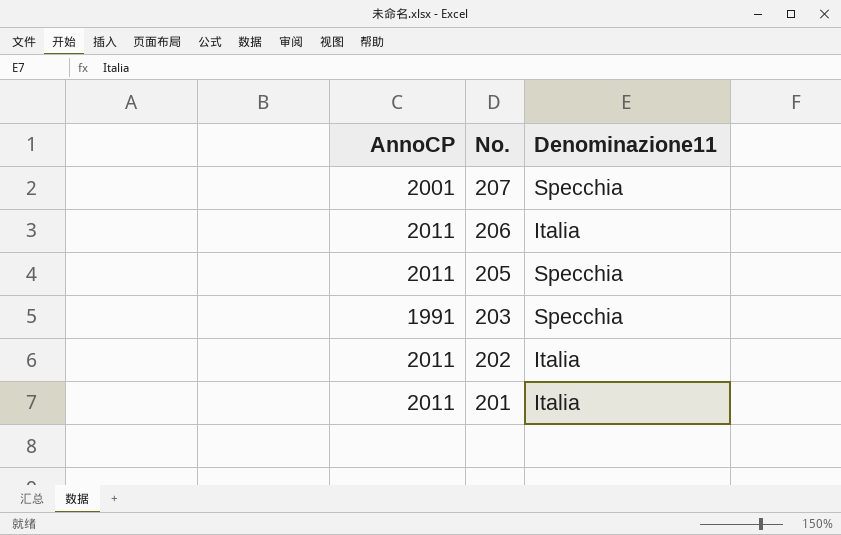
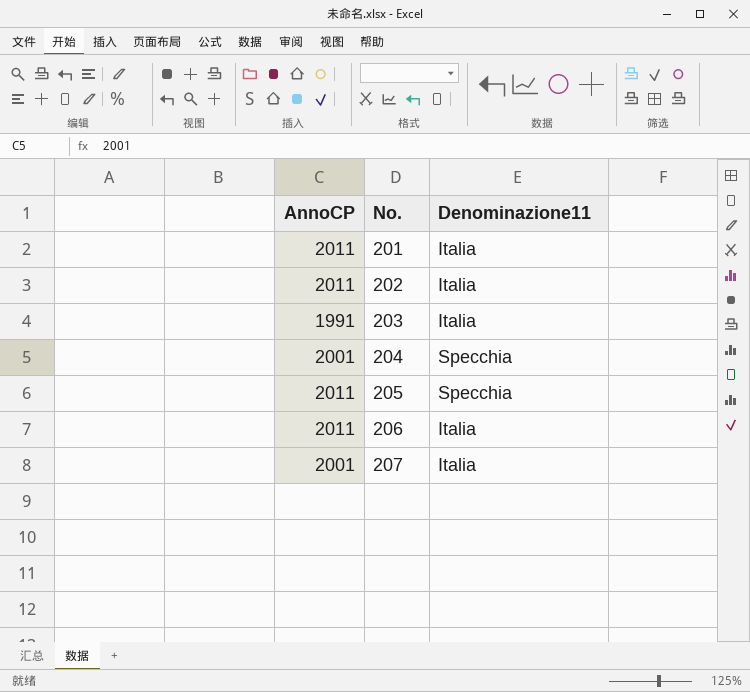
row order: No. descending -> No. ascending
203 | Denominazione11: Specchia -> Italia
row 204: none -> 2001 | Specchia
207 | Denominazione11: Specchia -> Italia

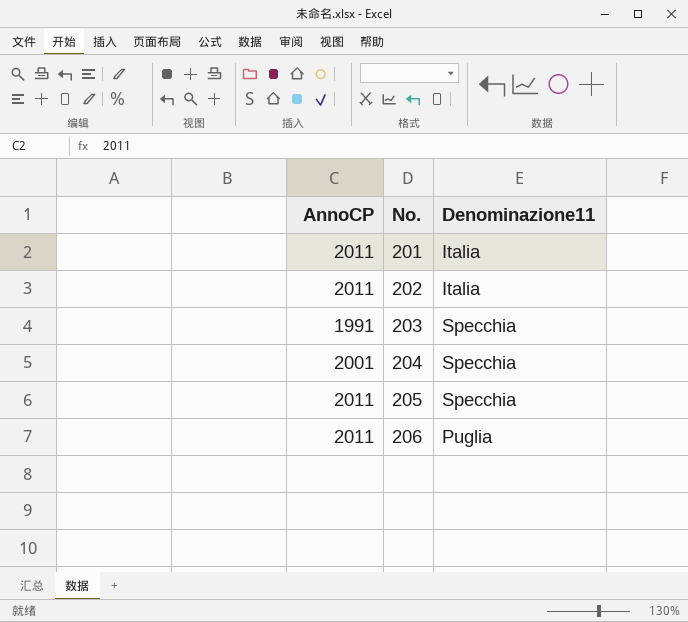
row 207: 2001 | Italia -> none
203 | Denominazione11: Italia -> Specchia
206 | Denominazione11: Italia -> Puglia

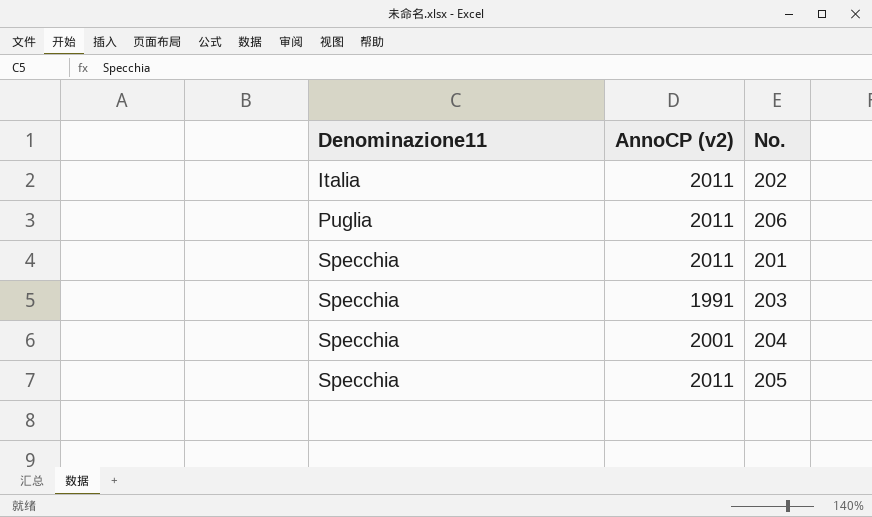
row order: No. ascending -> Denominazione11 ascending
column Denominazione11 | position: 3 -> 1
column name: AnnoCP -> AnnoCP (v2)
201 | Denominazione11: Italia -> Specchia

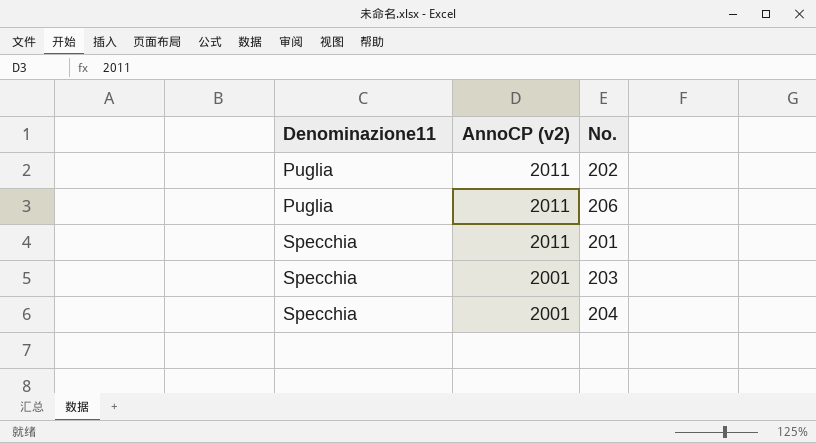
row 205: Specchia | 2011 -> none
202 | Denominazione11: Italia -> Puglia
203 | AnnoCP (v2): 1991 -> 2001

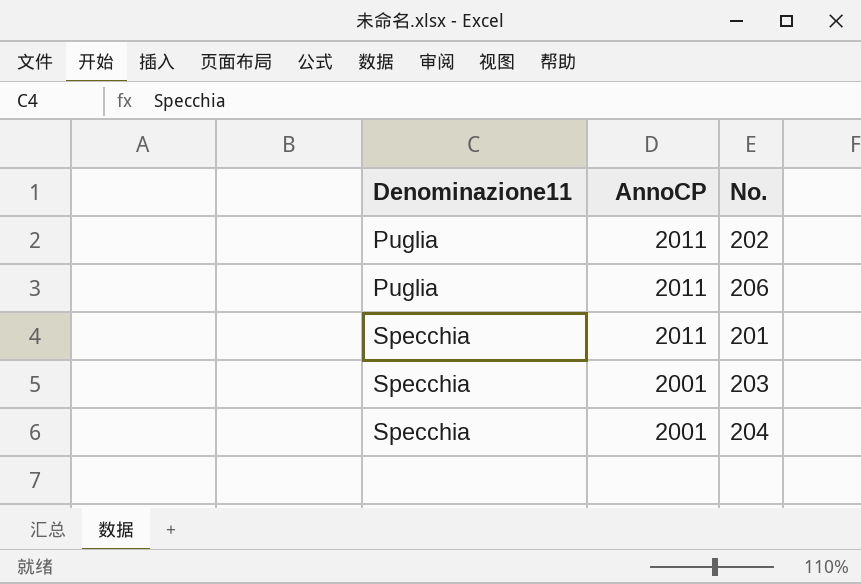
column name: AnnoCP (v2) -> AnnoCP

